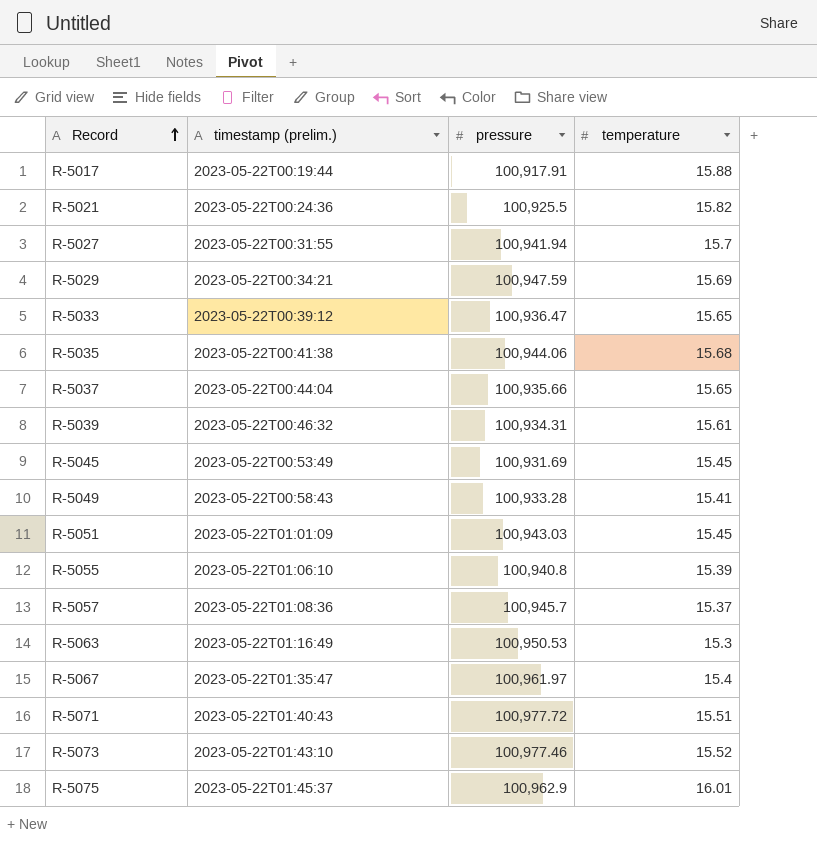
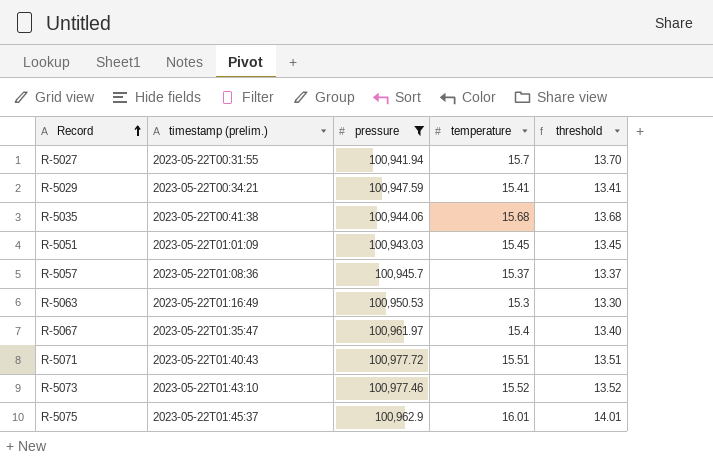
filter: none -> pressure >= 100,941.94
column threshold | formula: none -> [temperature] - 2
R-5029 | temperature: 15.69 -> 15.41

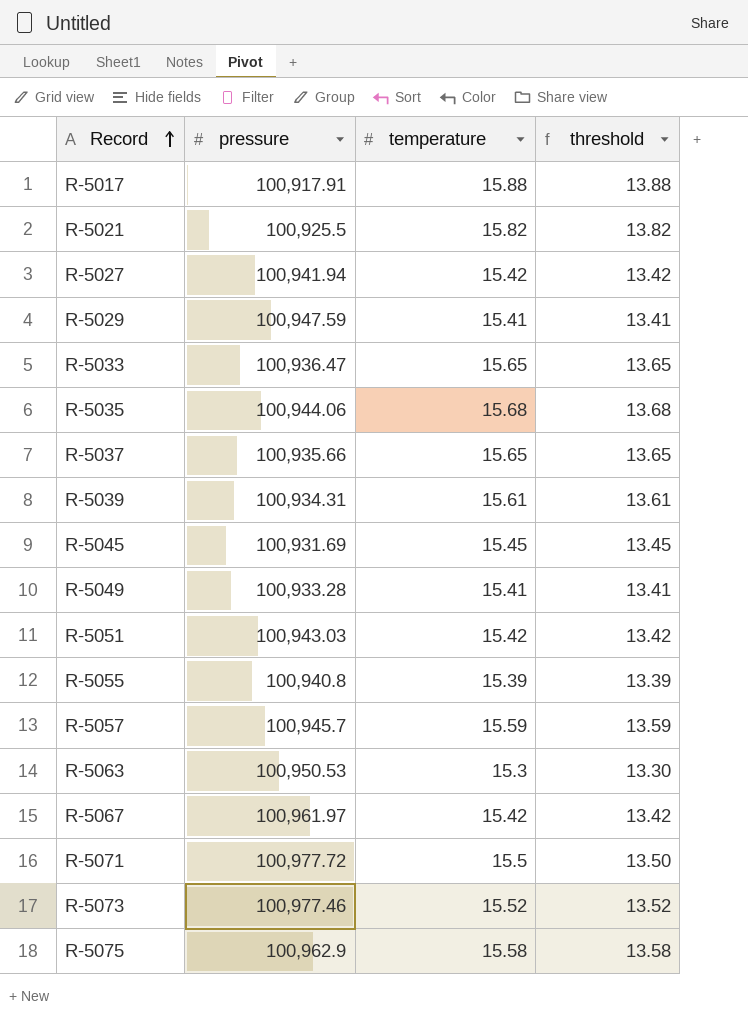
filter: pressure >= 100,941.94 -> none
column timestamp (prelim.) | position: 2 -> none
R-5027 | temperature: 15.7 -> 15.42
R-5027 | threshold: 13.70 -> 13.42
R-5051 | temperature: 15.45 -> 15.42
R-5051 | threshold: 13.45 -> 13.42
R-5057 | temperature: 15.37 -> 15.59
R-5057 | threshold: 13.37 -> 13.59
R-5067 | temperature: 15.4 -> 15.42
R-5067 | threshold: 13.40 -> 13.42
R-5071 | temperature: 15.51 -> 15.5
R-5071 | threshold: 13.51 -> 13.50
R-5075 | temperature: 16.01 -> 15.58
R-5075 | threshold: 14.01 -> 13.58

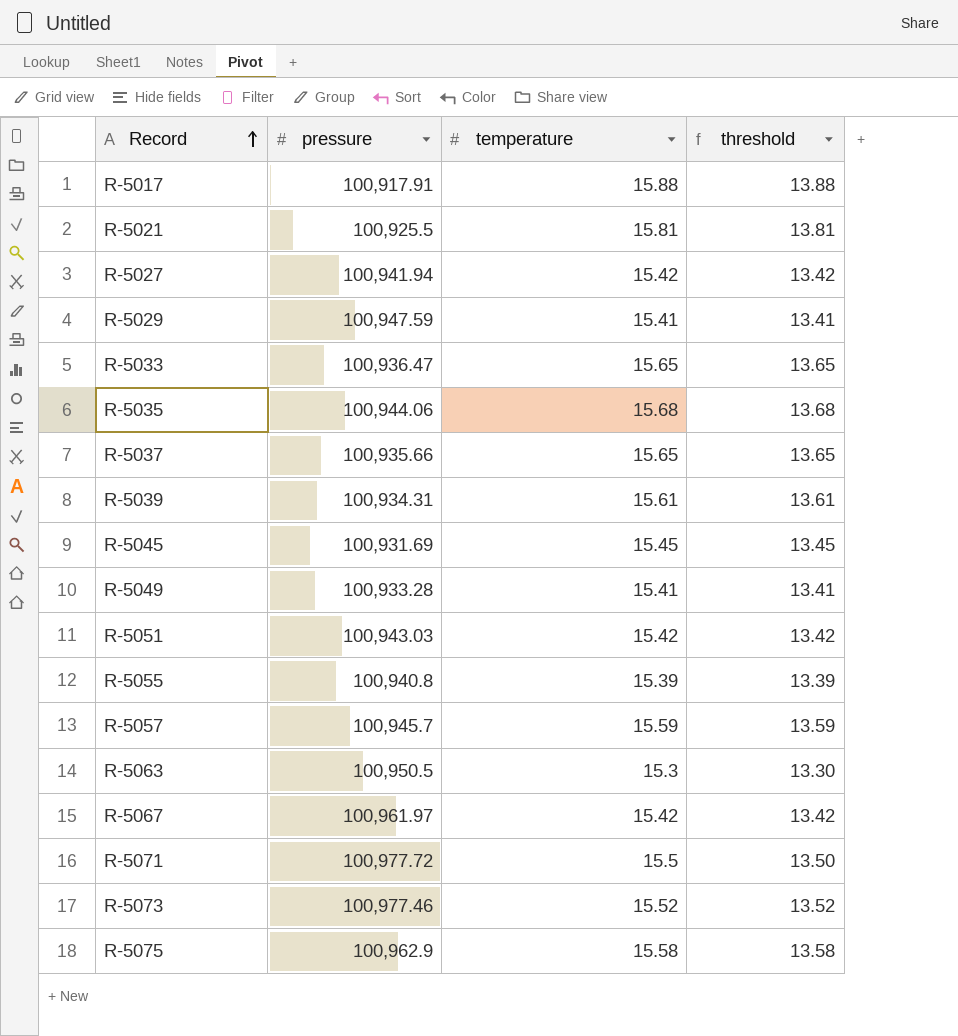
R-5021 | temperature: 15.82 -> 15.81
R-5021 | threshold: 13.82 -> 13.81
R-5063 | pressure: 100,950.53 -> 100,950.5

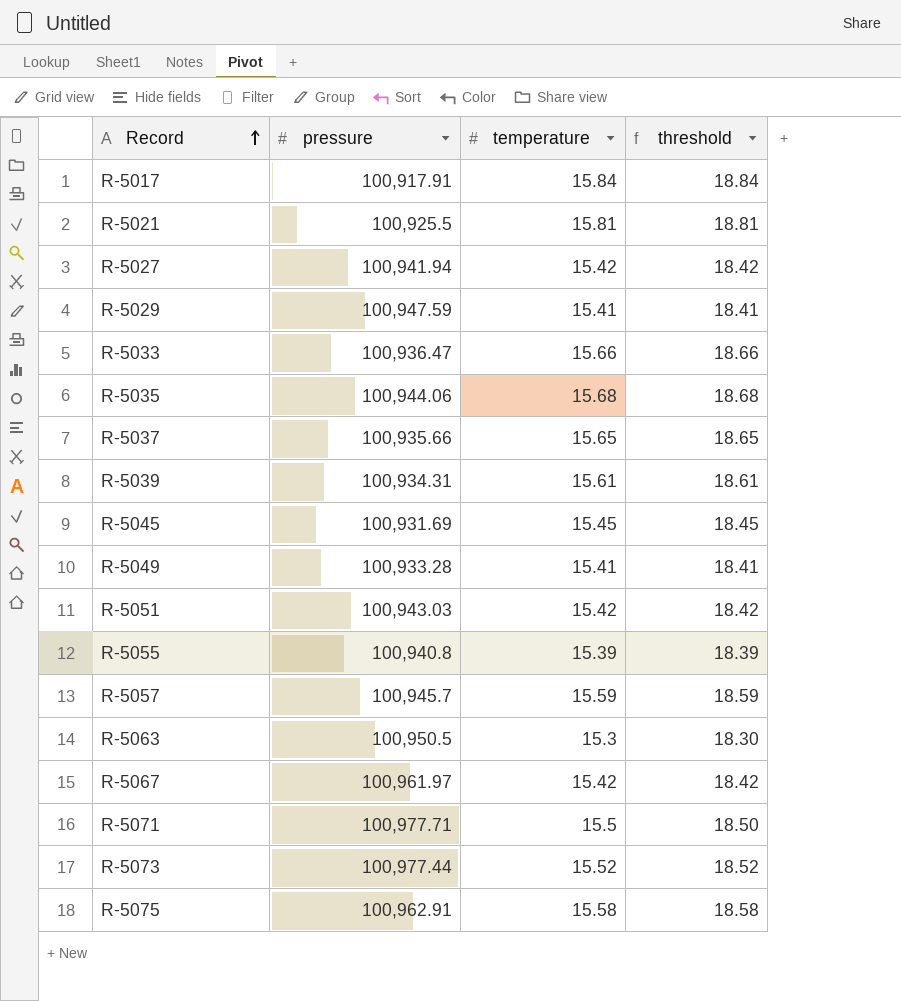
column threshold | formula: [temperature] - 2 -> [temperature] + 3
R-5017 | temperature: 15.88 -> 15.84
R-5033 | temperature: 15.65 -> 15.66
R-5071 | pressure: 100,977.72 -> 100,977.71
R-5073 | pressure: 100,977.46 -> 100,977.44
R-5075 | pressure: 100,962.9 -> 100,962.91

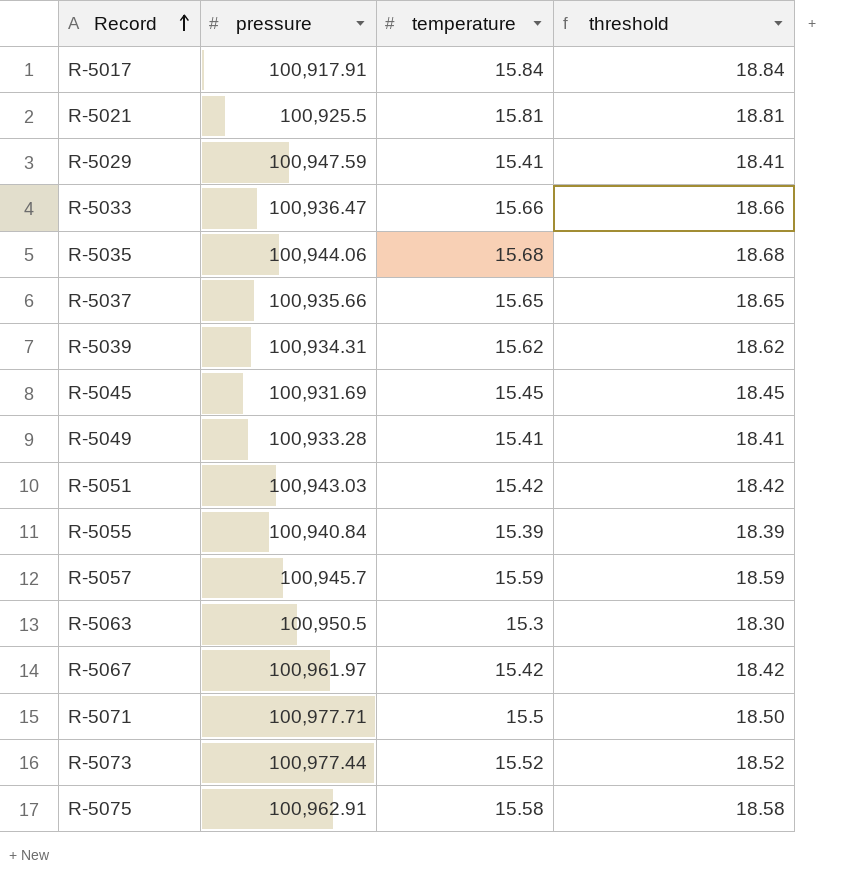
row R-5027: 100,941.94 | 15.42 | 18.42 -> none
R-5039 | temperature: 15.61 -> 15.62
R-5039 | threshold: 18.61 -> 18.62
R-5055 | pressure: 100,940.8 -> 100,940.84

